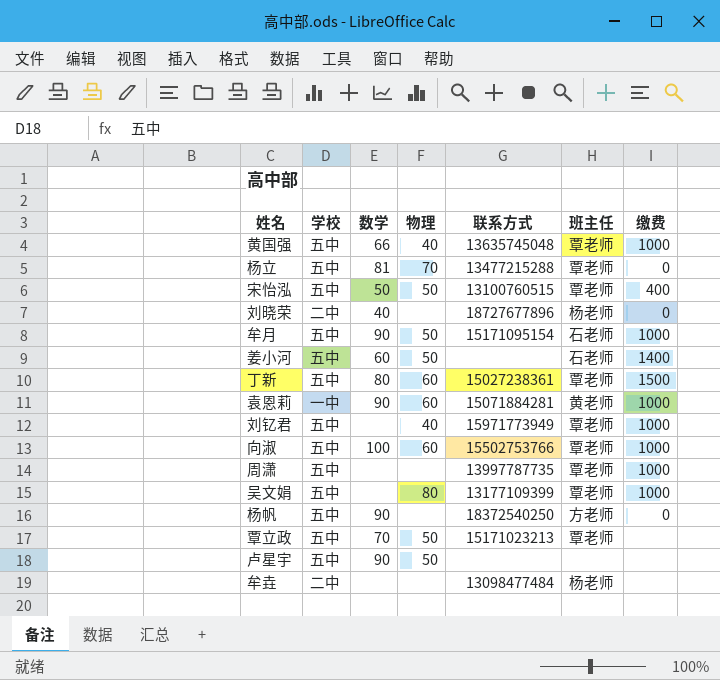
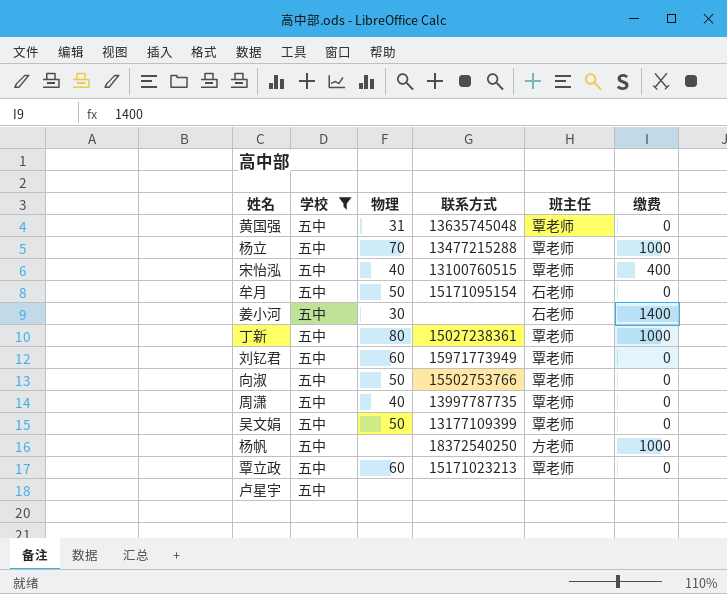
filter: none -> 学校 = 五中
column 数学 | position: 3 -> none
黄国强 | 物理: 40 -> 31
黄国强 | 缴费: 1000 -> 0
杨立 | 缴费: 0 -> 1000
宋怡泓 | 物理: 50 -> 40
牟月 | 缴费: 1000 -> 0
姜小河 | 物理: 50 -> 30
丁新 | 物理: 60 -> 80
丁新 | 缴费: 1500 -> 1000
刘钇君 | 物理: 40 -> 60
刘钇君 | 缴费: 1000 -> 0
向淑 | 物理: 60 -> 50
向淑 | 缴费: 1000 -> 0
周潇 | 物理: none -> 40
周潇 | 缴费: 1000 -> 0
吴文娟 | 物理: 80 -> 50
吴文娟 | 缴费: 1000 -> 0
杨帆 | 缴费: 0 -> 1000
覃立政 | 物理: 50 -> 60
覃立政 | 缴费: none -> 0
卢星宇 | 物理: 50 -> none

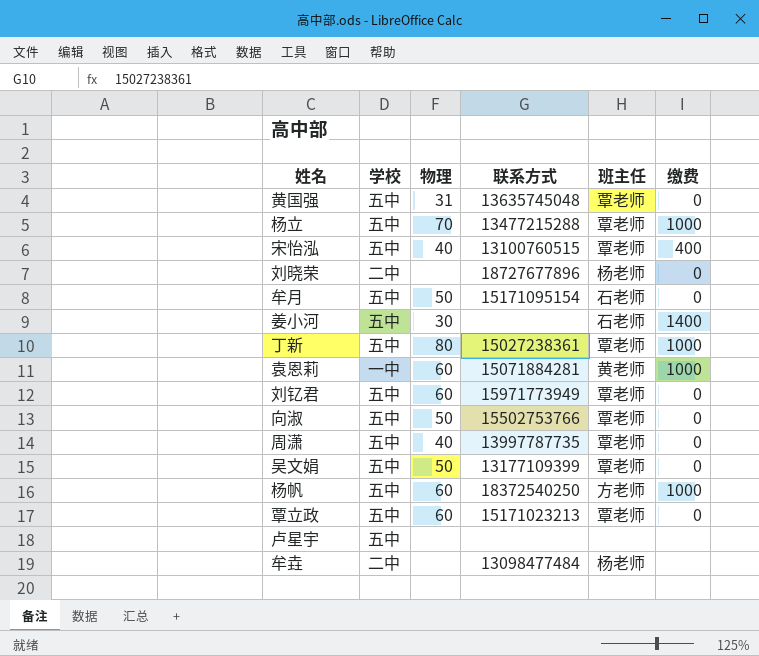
filter: 学校 = 五中 -> none
杨帆 | 物理: none -> 60

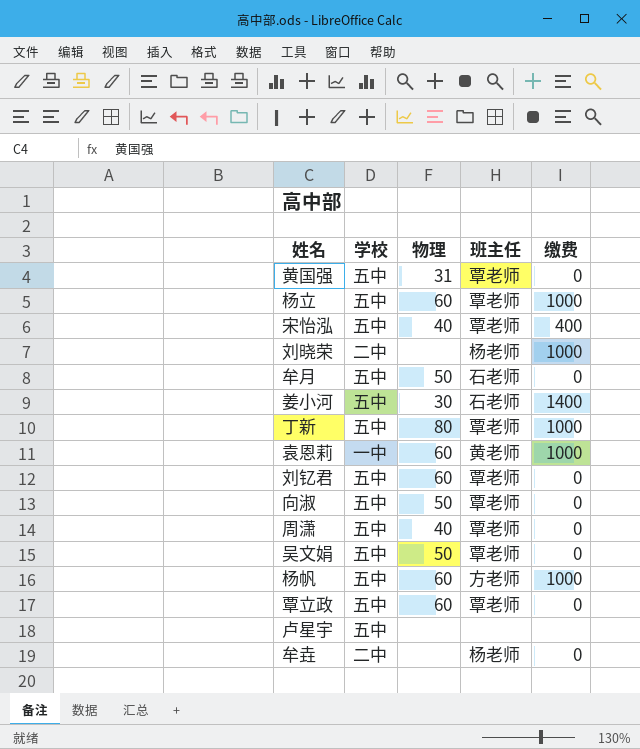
column 联系方式 | position: 4 -> none
杨立 | 物理: 70 -> 60
刘晓荣 | 缴费: 0 -> 1000
牟垚 | 缴费: none -> 0

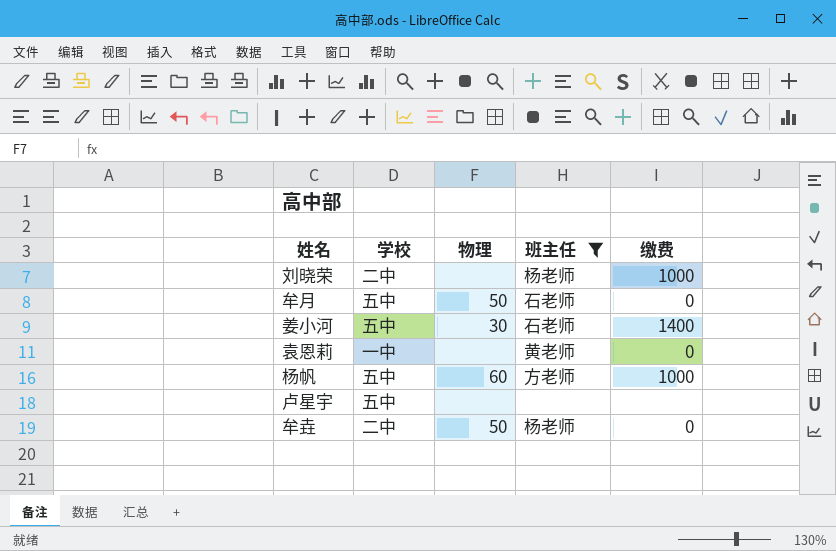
filter: none -> 班主任 != 覃老师
袁恩莉 | 物理: 60 -> none
袁恩莉 | 缴费: 1000 -> 0
牟垚 | 物理: none -> 50

